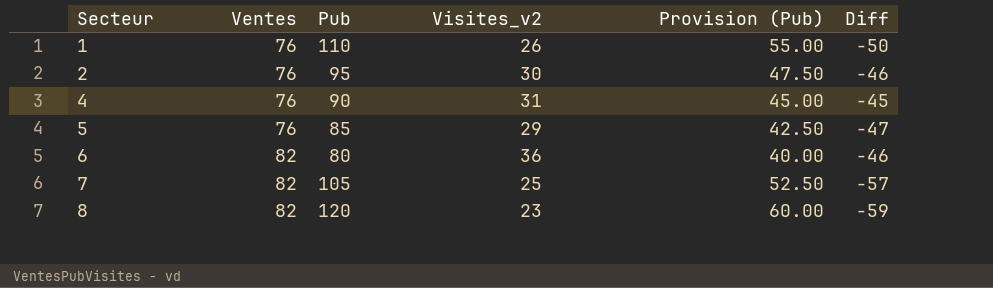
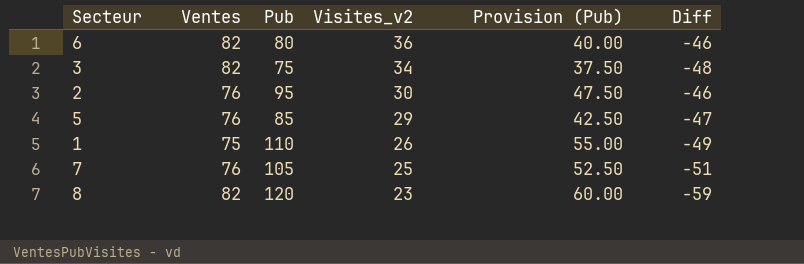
row order: Secteur ascending -> Visites_v2 descending
row 4: 76 | 90 | 31 | 45.00 | -45 -> none
row 3: none -> 82 | 75 | 34 | 37.50 | -48
1 | Ventes: 76 -> 75
1 | Diff: -50 -> -49
7 | Ventes: 82 -> 76
7 | Diff: -57 -> -51

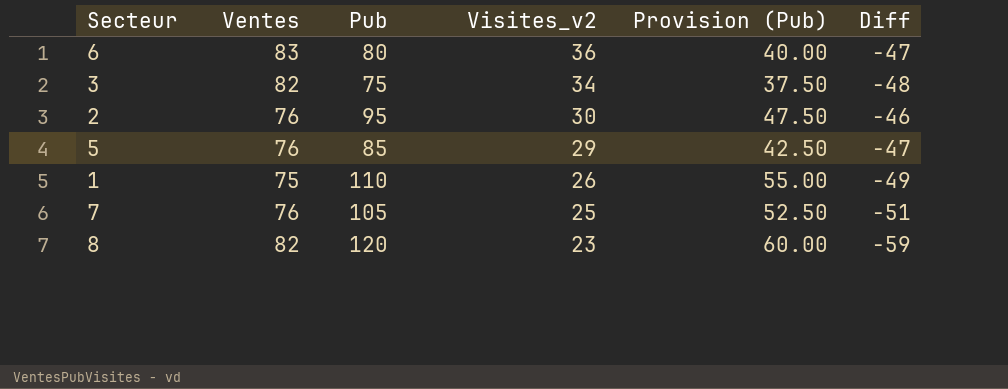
6 | Ventes: 82 -> 83
6 | Diff: -46 -> -47

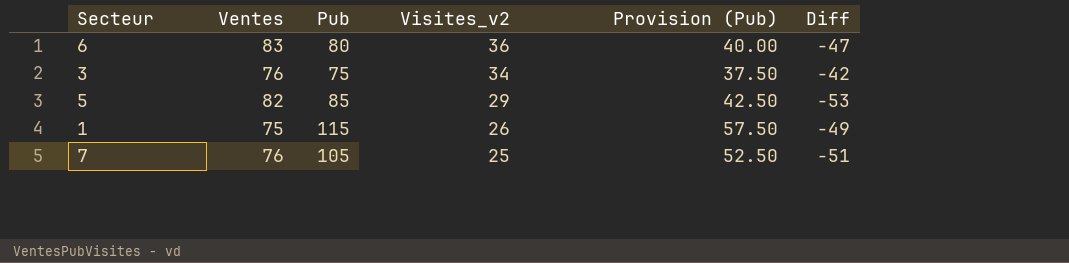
row 2: 76 | 95 | 30 | 47.50 | -46 -> none
row 8: 82 | 120 | 23 | 60.00 | -59 -> none
3 | Ventes: 82 -> 76
3 | Diff: -48 -> -42
5 | Ventes: 76 -> 82
5 | Diff: -47 -> -53
1 | Pub: 110 -> 115
1 | Provision (Pub): 55.00 -> 57.50

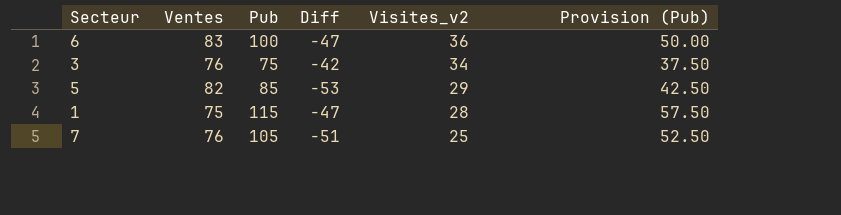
column Diff | position: 6 -> 4
6 | Pub: 80 -> 100
6 | Provision (Pub): 40.00 -> 50.00
1 | Diff: -49 -> -47
1 | Visites_v2: 26 -> 28

